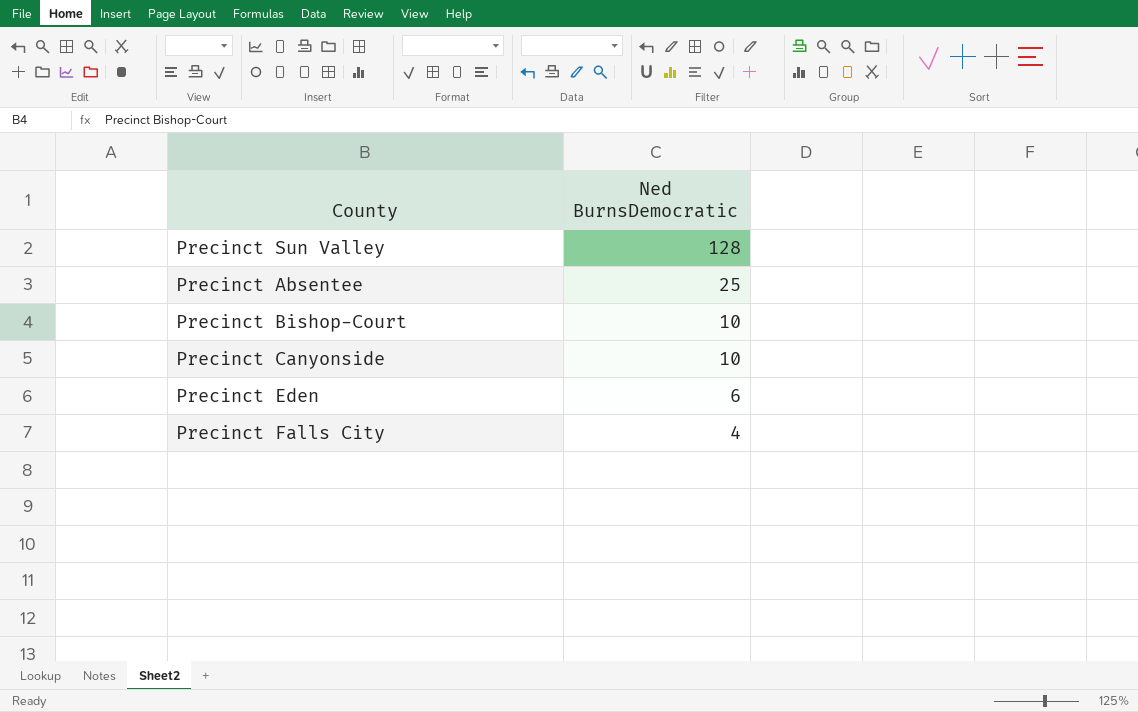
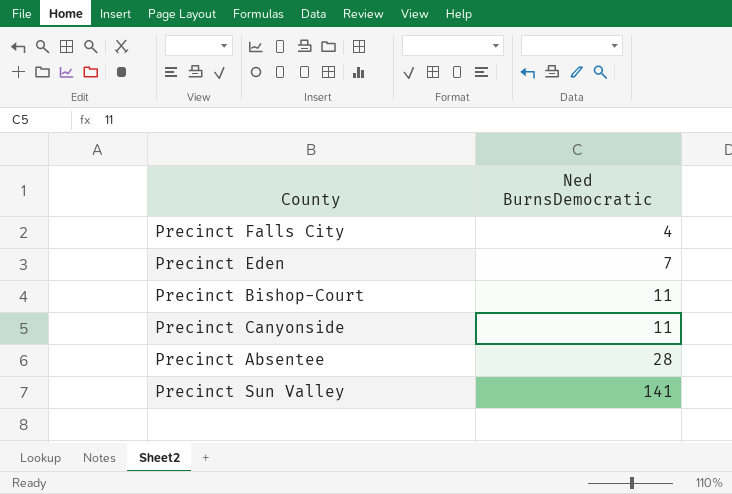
row order: Ned BurnsDemocratic descending -> Ned BurnsDemocratic ascending
Precinct Eden | Ned BurnsDemocratic: 6 -> 7
Precinct Bishop-Court | Ned BurnsDemocratic: 10 -> 11
Precinct Canyonside | Ned BurnsDemocratic: 10 -> 11
Precinct Absentee | Ned BurnsDemocratic: 25 -> 28
Precinct Sun Valley | Ned BurnsDemocratic: 128 -> 141

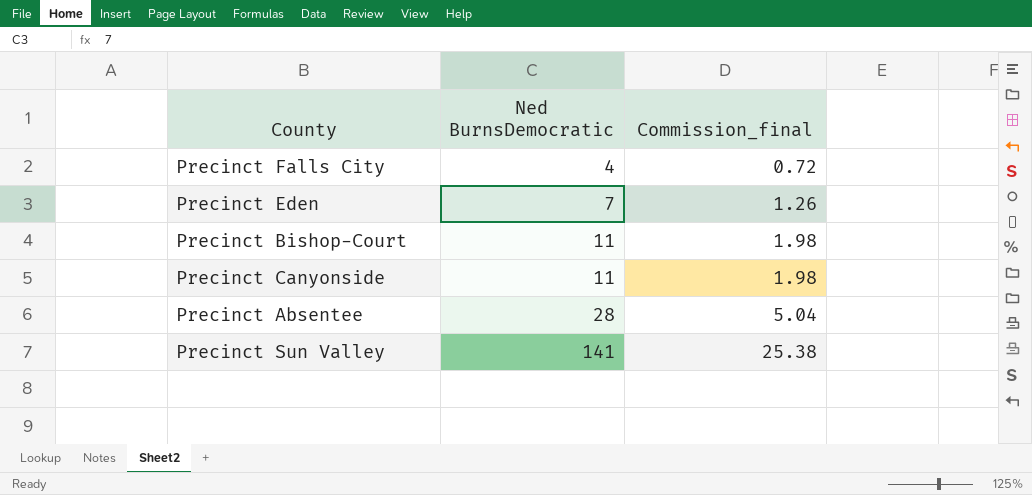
column Commission_final | formula: none -> [Ned BurnsDemocratic] * 0.18

